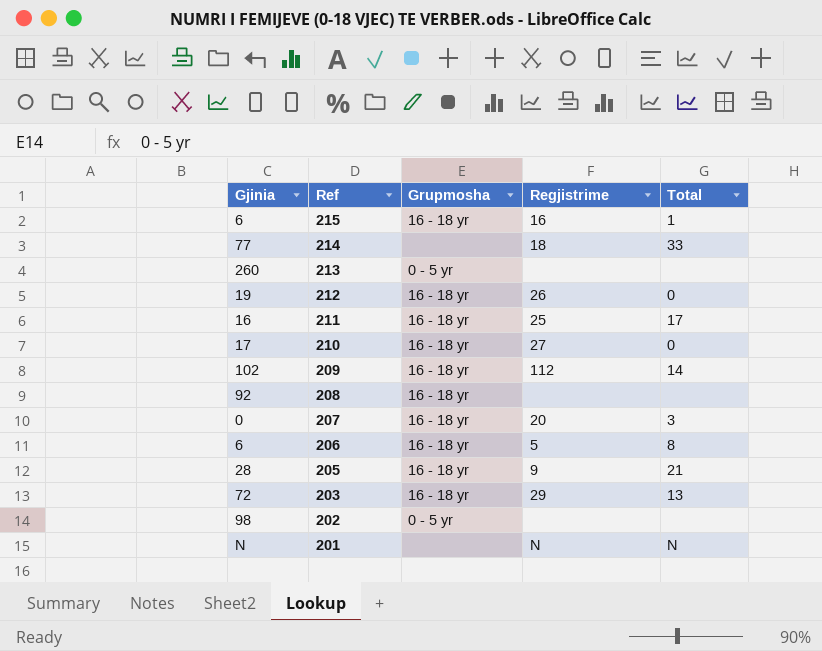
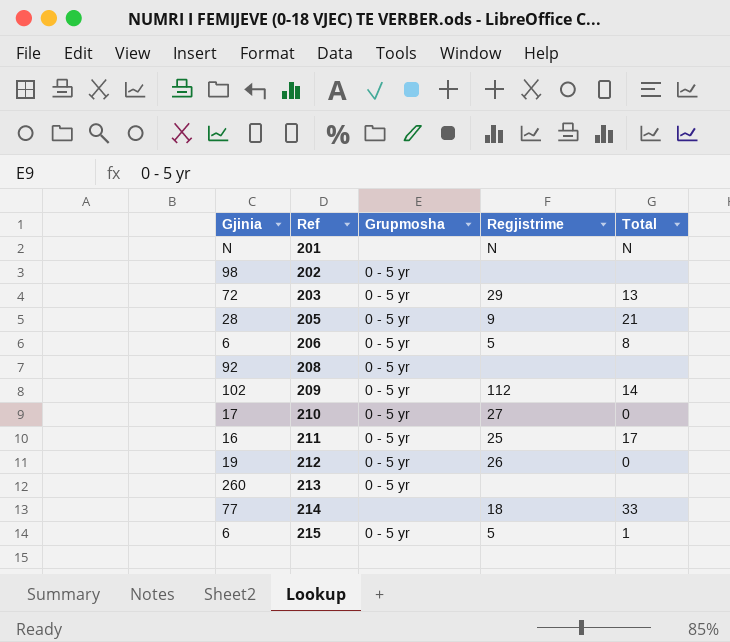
row order: Ref descending -> Ref ascending
row 207: 0 | 16 - 18 yr | 20 | 3 -> none
203 | Grupmosha: 16 - 18 yr -> 0 - 5 yr
205 | Grupmosha: 16 - 18 yr -> 0 - 5 yr
206 | Grupmosha: 16 - 18 yr -> 0 - 5 yr
208 | Grupmosha: 16 - 18 yr -> 0 - 5 yr
209 | Grupmosha: 16 - 18 yr -> 0 - 5 yr
210 | Grupmosha: 16 - 18 yr -> 0 - 5 yr
211 | Grupmosha: 16 - 18 yr -> 0 - 5 yr
212 | Grupmosha: 16 - 18 yr -> 0 - 5 yr
215 | Grupmosha: 16 - 18 yr -> 0 - 5 yr
215 | Regjistrime: 16 -> 5

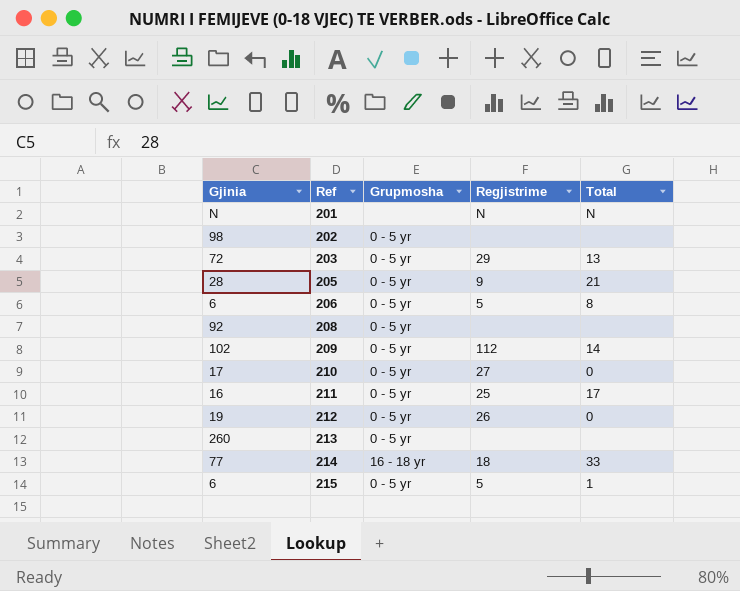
214 | Grupmosha: none -> 16 - 18 yr

